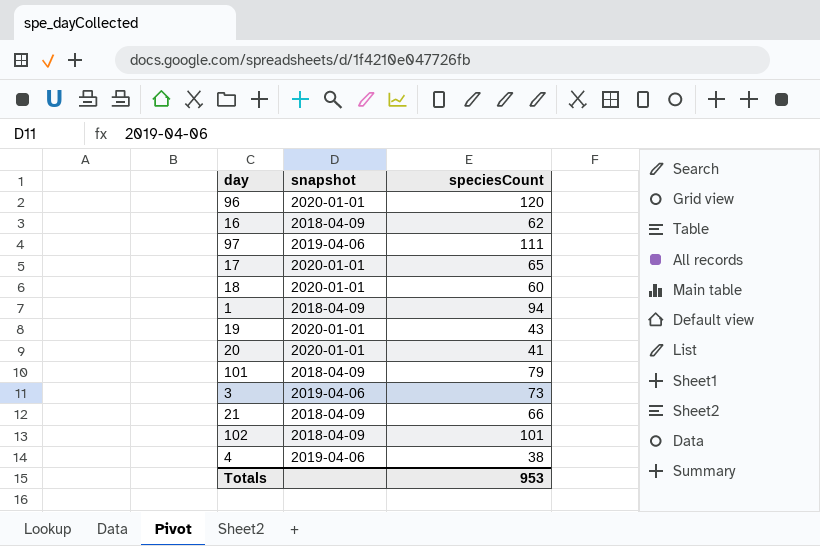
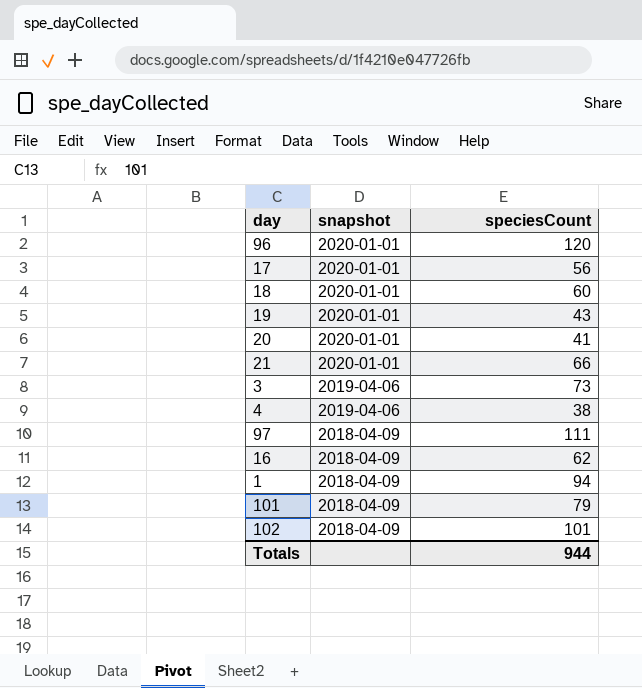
row order: none -> snapshot descending
17 | speciesCount: 65 -> 56
21 | snapshot: 2018-04-09 -> 2020-01-01
97 | snapshot: 2019-04-06 -> 2018-04-09
Totals | speciesCount: 953 -> 944

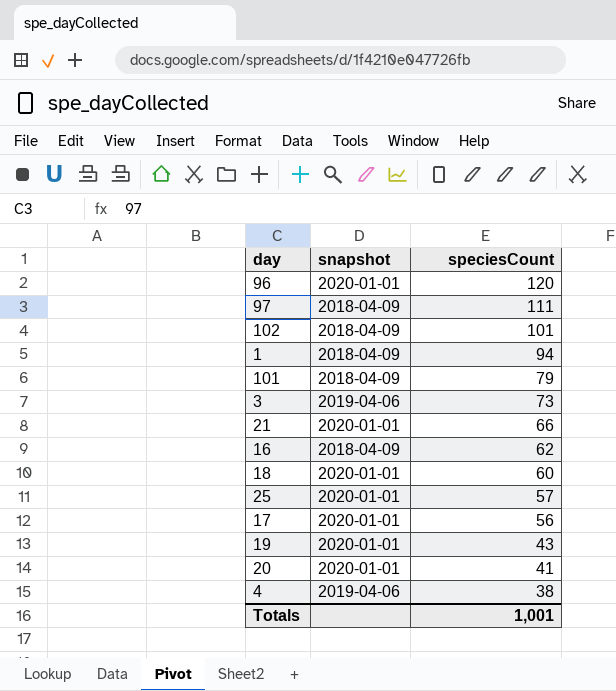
row order: snapshot descending -> speciesCount descending
row 25: none -> 2020-01-01 | 57
Totals | speciesCount: 944 -> 1,001

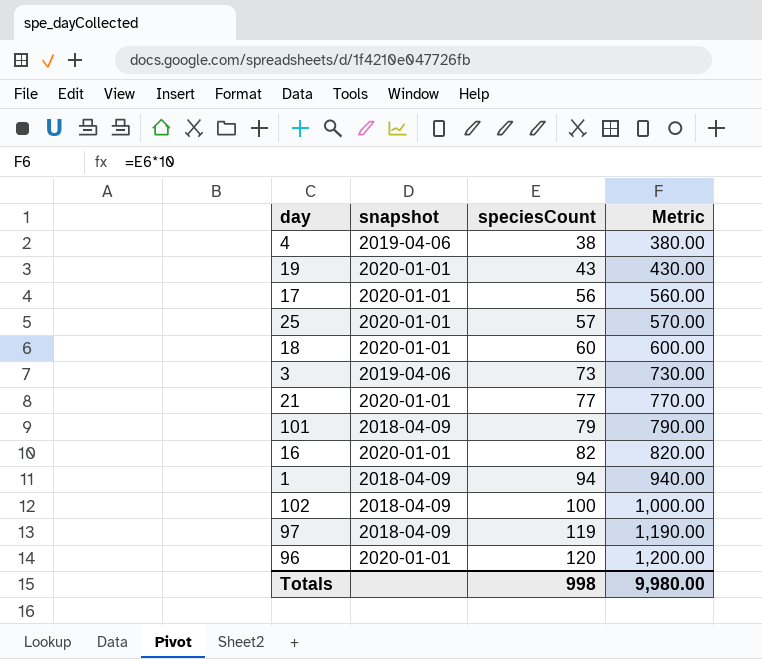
row order: speciesCount descending -> speciesCount ascending
column Metric | formula: none -> [speciesCount] * 10
row 20: 2020-01-01 | 41 -> none
21 | speciesCount: 66 -> 77
16 | snapshot: 2018-04-09 -> 2020-01-01
16 | speciesCount: 62 -> 82
102 | speciesCount: 101 -> 100
97 | speciesCount: 111 -> 119
Totals | speciesCount: 1,001 -> 998

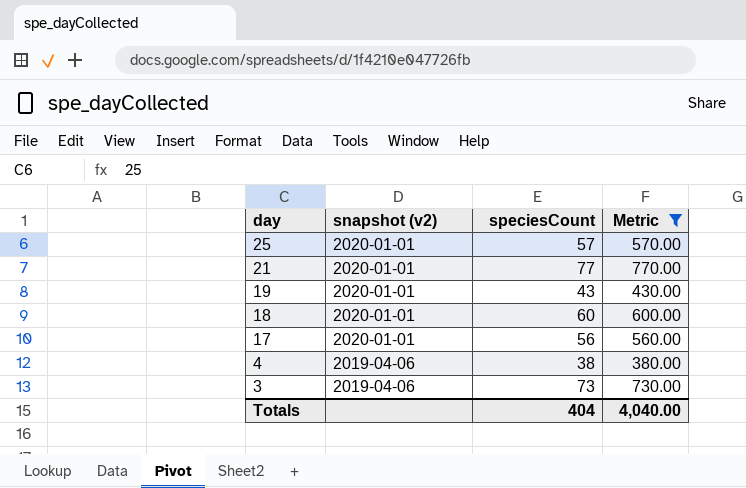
filter: none -> Metric <= 770.00
row order: speciesCount ascending -> day descending
column name: snapshot -> snapshot (v2)
Totals | speciesCount: 998 -> 404
Totals | Metric: 9,980.00 -> 4,040.00

